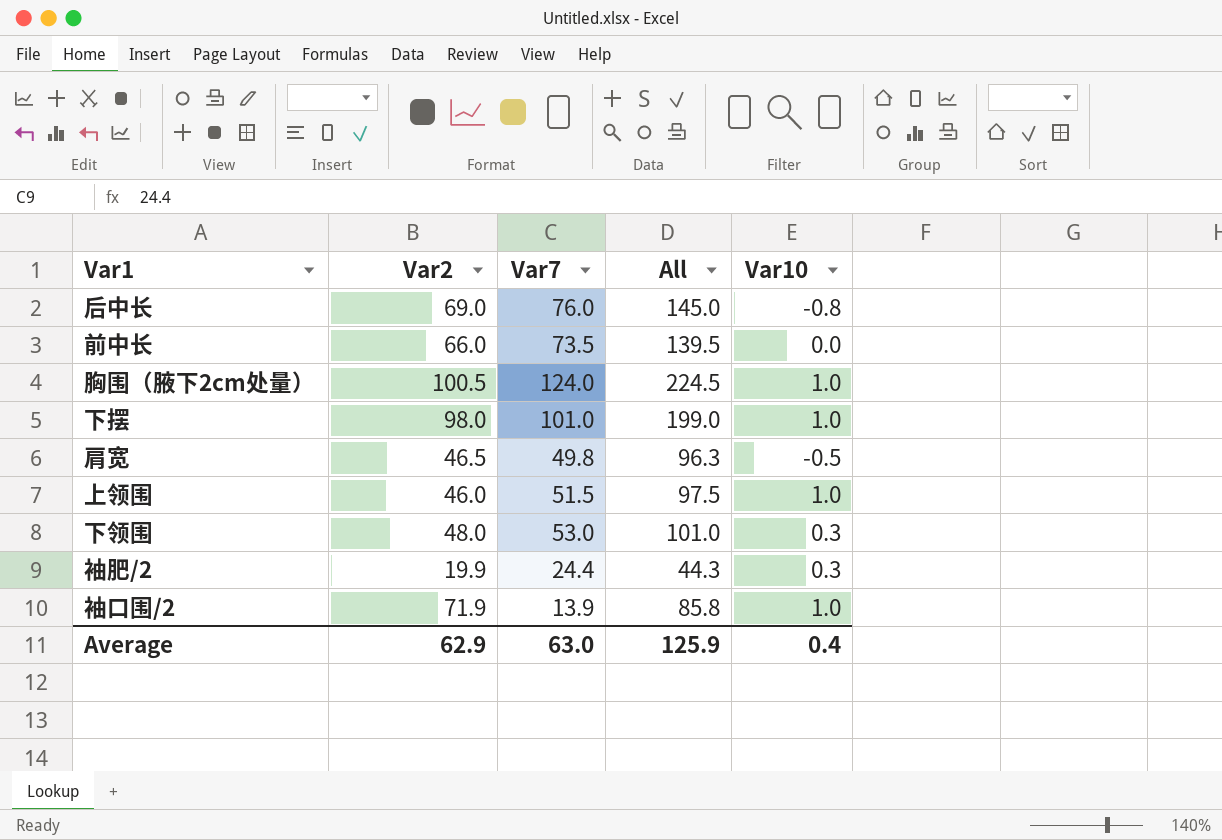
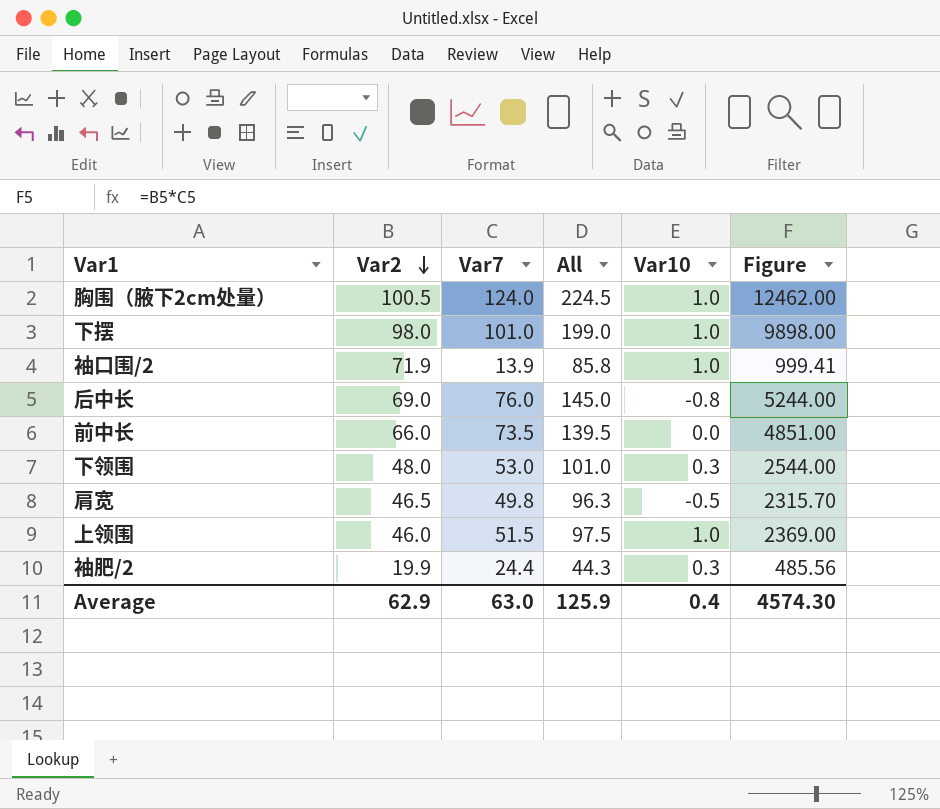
row order: none -> Var2 descending
column Figure | formula: none -> [Var2] * [Var7]

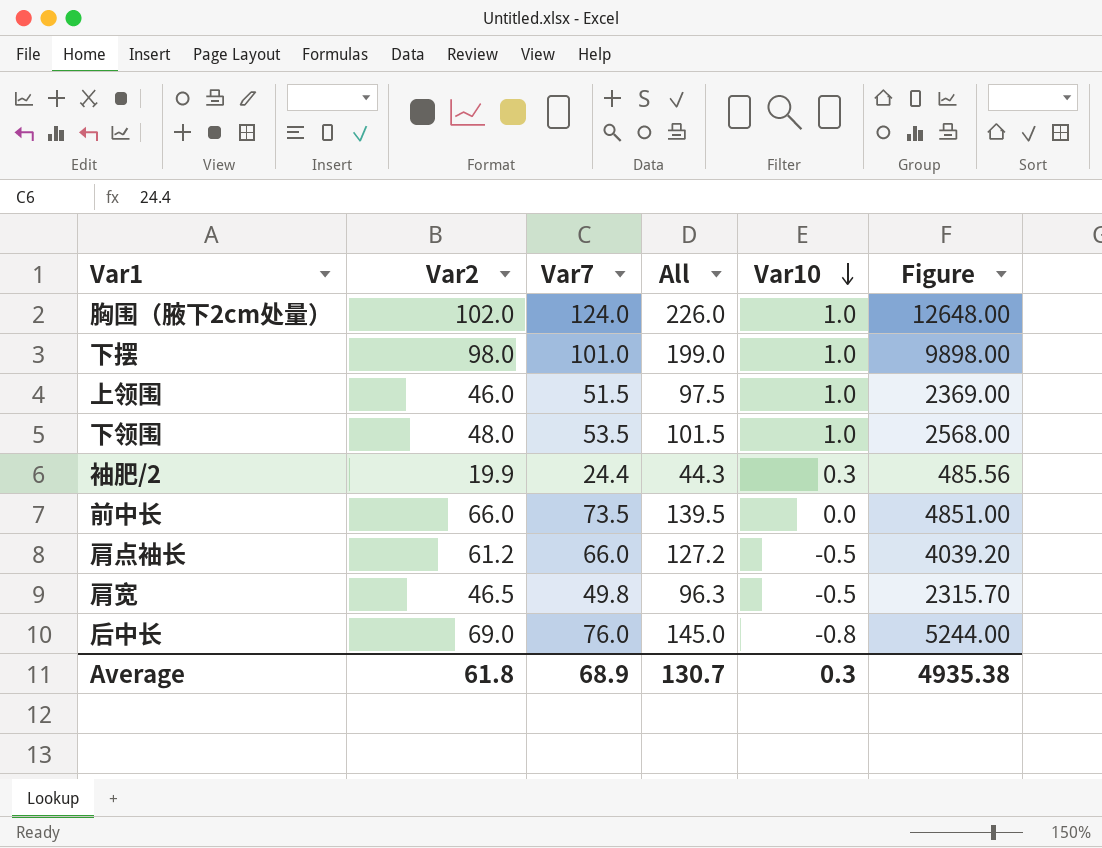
row order: Var2 descending -> Var10 descending
row 袖口围/2: 71.9 | 13.9 | 85.8 | 1.0 | 999.41 -> none
胸围（腋下2cm处量） | Var2: 100.5 -> 102.0
胸围（腋下2cm处量） | All: 224.5 -> 226.0
胸围（腋下2cm处量） | Figure: 12462.00 -> 12648.00
下领围 | Var7: 53.0 -> 53.5
下领围 | All: 101.0 -> 101.5
下领围 | Var10: 0.3 -> 1.0
下领围 | Figure: 2544.00 -> 2568.00
row 肩点袖长: none -> 61.2 | 66.0 | 127.2 | -0.5 | 4039.20
Average | Var2: 62.9 -> 61.8
Average | Var7: 63.0 -> 68.9
Average | All: 125.9 -> 130.7
Average | Var10: 0.4 -> 0.3
Average | Figure: 4574.30 -> 4935.38

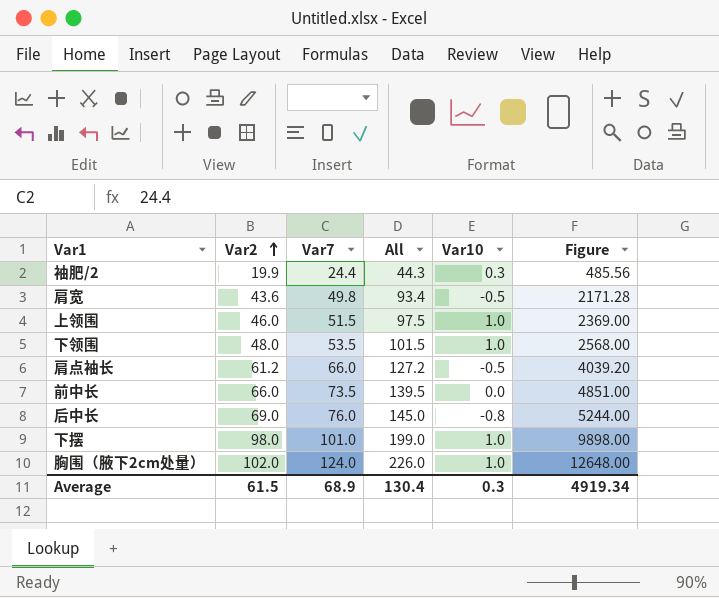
row order: Var10 descending -> Var2 ascending
肩宽 | Var2: 46.5 -> 43.6
肩宽 | All: 96.3 -> 93.4
肩宽 | Figure: 2315.70 -> 2171.28
Average | Var2: 61.8 -> 61.5
Average | All: 130.7 -> 130.4
Average | Figure: 4935.38 -> 4919.34

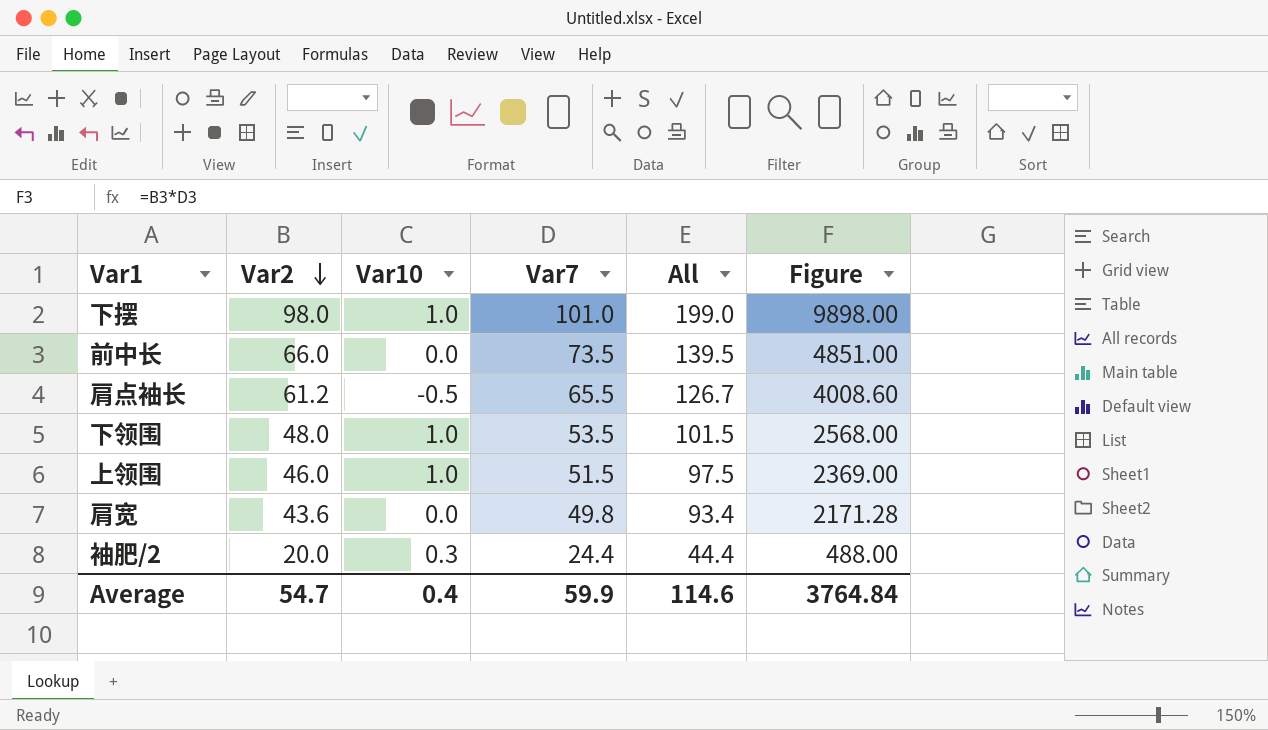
row order: Var2 ascending -> Var2 descending
column Var10 | position: 5 -> 3
row 后中长: 69.0 | 76.0 | 145.0 | -0.8 | 5244.00 -> none
row 胸围（腋下2cm处量）: 102.0 | 124.0 | 226.0 | 1.0 | 12648.00 -> none
肩点袖长 | Var7: 66.0 -> 65.5
肩点袖长 | All: 127.2 -> 126.7
肩点袖长 | Figure: 4039.20 -> 4008.60
肩宽 | Var10: -0.5 -> 0.0
袖肥/2 | Var2: 19.9 -> 20.0
袖肥/2 | All: 44.3 -> 44.4
袖肥/2 | Figure: 485.56 -> 488.00
Average | Var2: 61.5 -> 54.7
Average | Var10: 0.3 -> 0.4
Average | Var7: 68.9 -> 59.9
Average | All: 130.4 -> 114.6
Average | Figure: 4919.34 -> 3764.84

